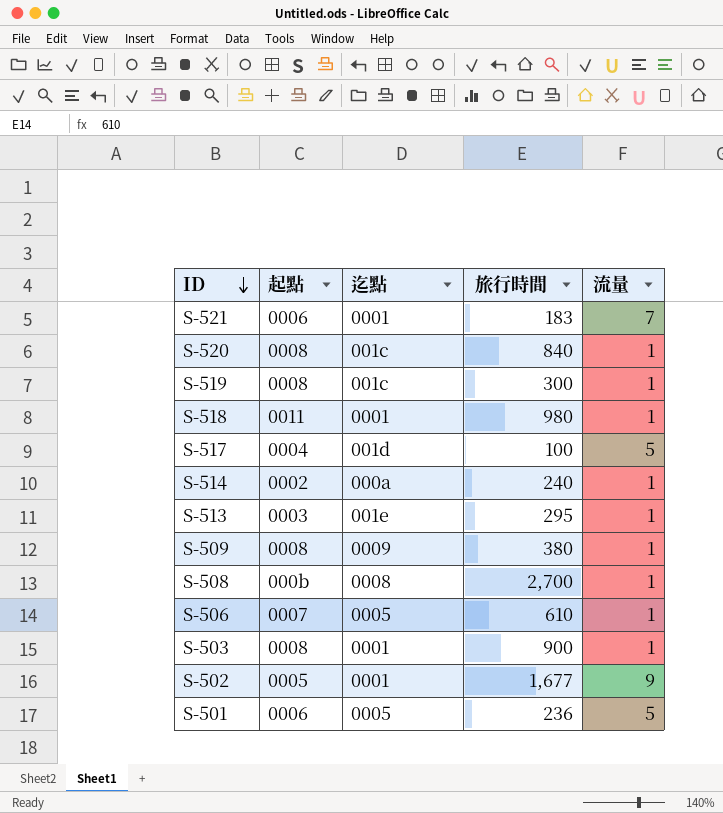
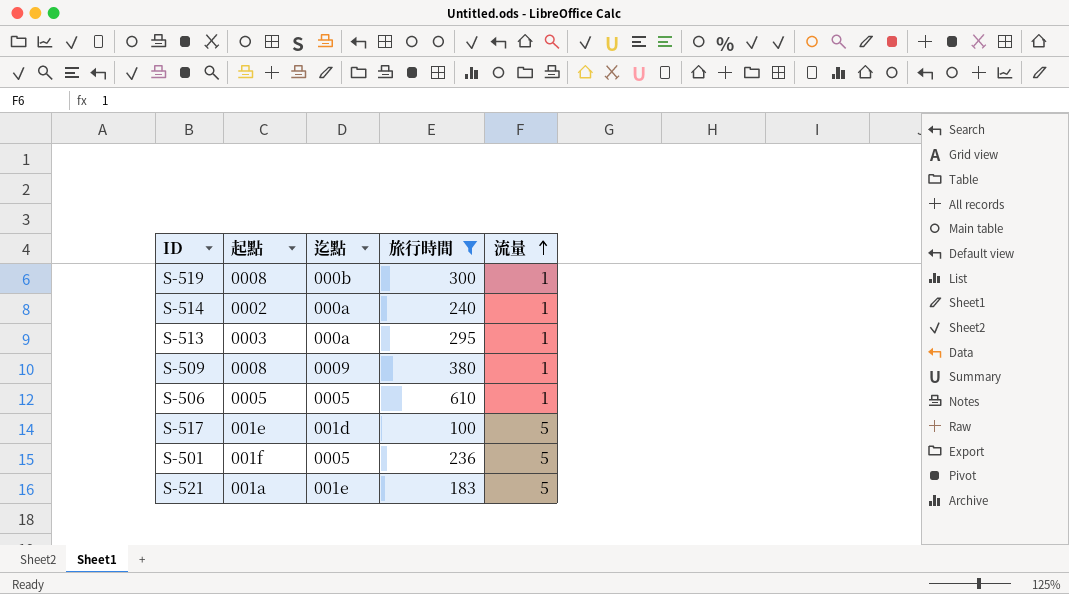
filter: none -> 旅行時間 <= 610
row order: ID descending -> 流量 ascending
S-519 | 迄點: 001c -> 000b
S-513 | 迄點: 001e -> 000a
S-506 | 起點: 0007 -> 0005
S-517 | 起點: 0004 -> 001e
S-501 | 起點: 0006 -> 001f
S-521 | 起點: 0006 -> 001a
S-521 | 迄點: 0001 -> 001e
S-521 | 流量: 7 -> 5

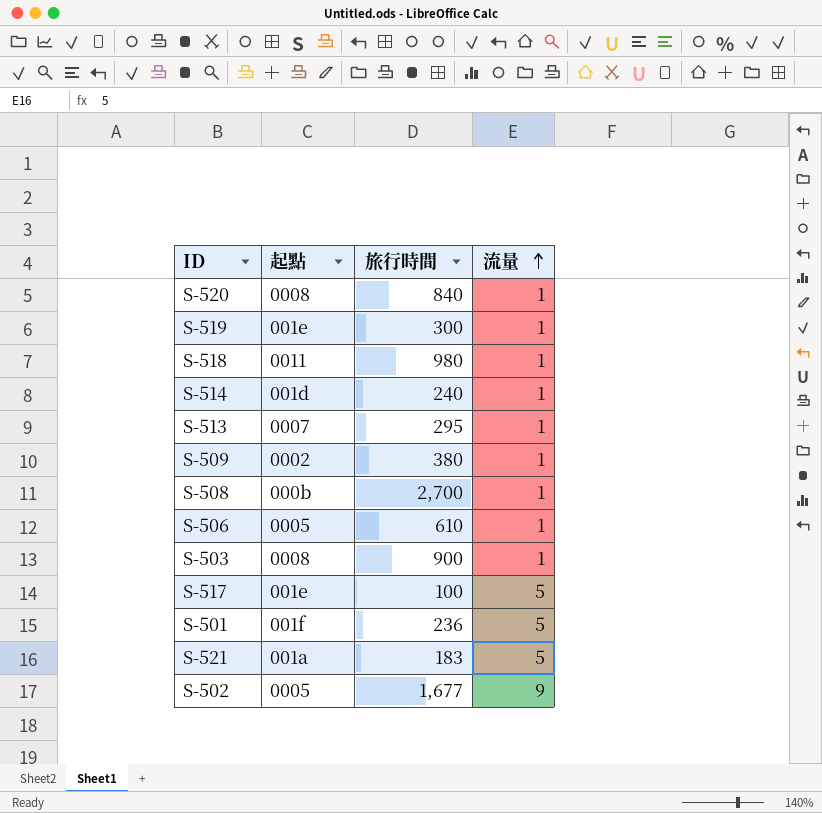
filter: 旅行時間 <= 610 -> none
column 迄點 | position: 3 -> none
S-519 | 起點: 0008 -> 001e
S-514 | 起點: 0002 -> 001d
S-513 | 起點: 0003 -> 0007
S-509 | 起點: 0008 -> 0002

